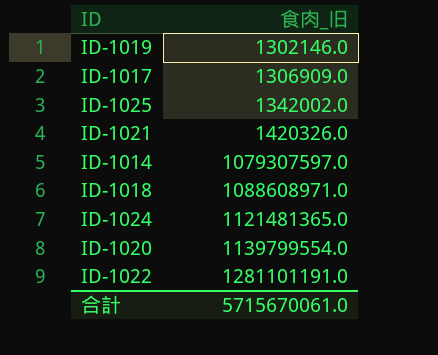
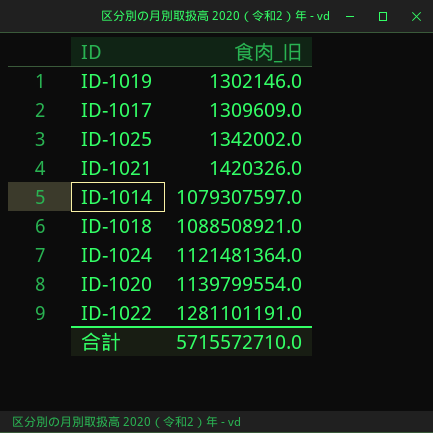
ID-1017 | 食肉_旧: 1306909.0 -> 1309609.0
ID-1018 | 食肉_旧: 1088608971.0 -> 1088508921.0
ID-1024 | 食肉_旧: 1121481365.0 -> 1121481364.0
合計 | 食肉_旧: 5715670061.0 -> 5715572710.0

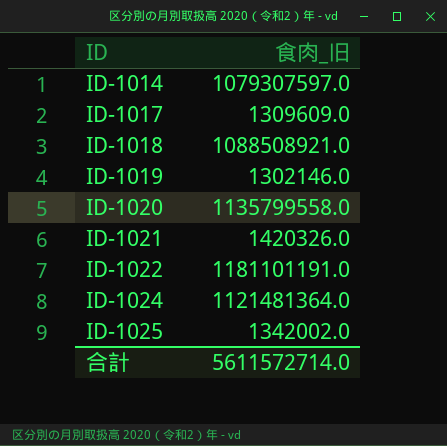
row order: 食肉_旧 ascending -> ID ascending
ID-1020 | 食肉_旧: 1139799554.0 -> 1135799558.0
ID-1022 | 食肉_旧: 1281101191.0 -> 1181101191.0
合計 | 食肉_旧: 5715572710.0 -> 5611572714.0

